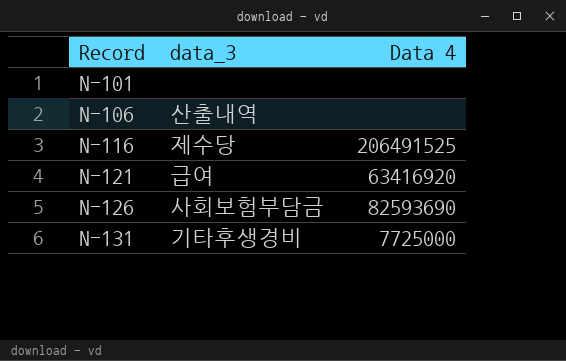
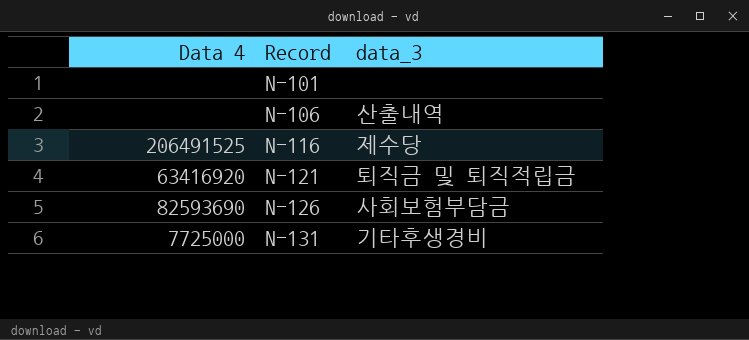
column Data 4 | position: 3 -> 1
N-121 | data_3: 급여 -> 퇴직금 및 퇴직적립금

